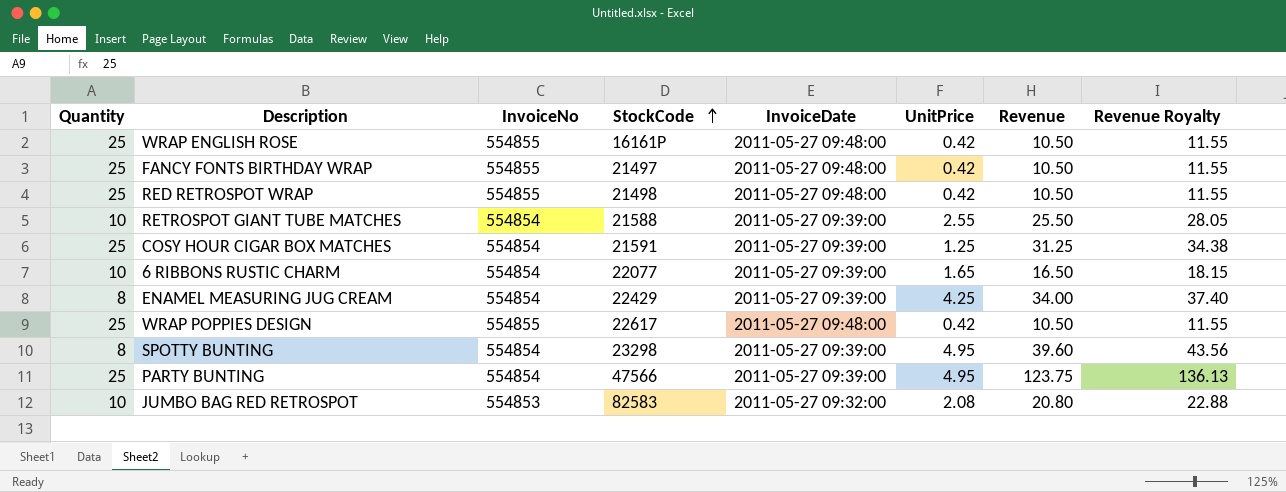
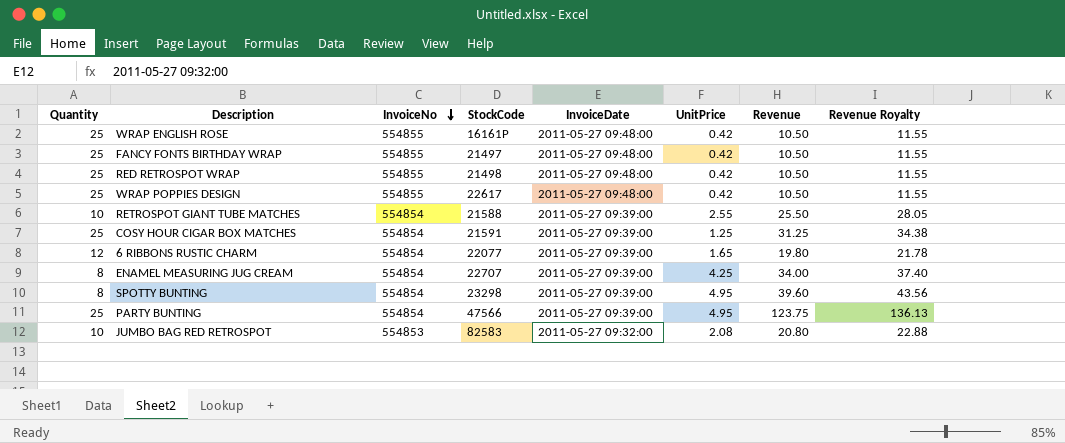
row order: StockCode ascending -> InvoiceNo descending
6 RIBBONS RUSTIC CHARM | Quantity: 10 -> 12
6 RIBBONS RUSTIC CHARM | Revenue: 16.50 -> 19.80
6 RIBBONS RUSTIC CHARM | Revenue Royalty: 18.15 -> 21.78
ENAMEL MEASURING JUG CREAM | StockCode: 22429 -> 22707

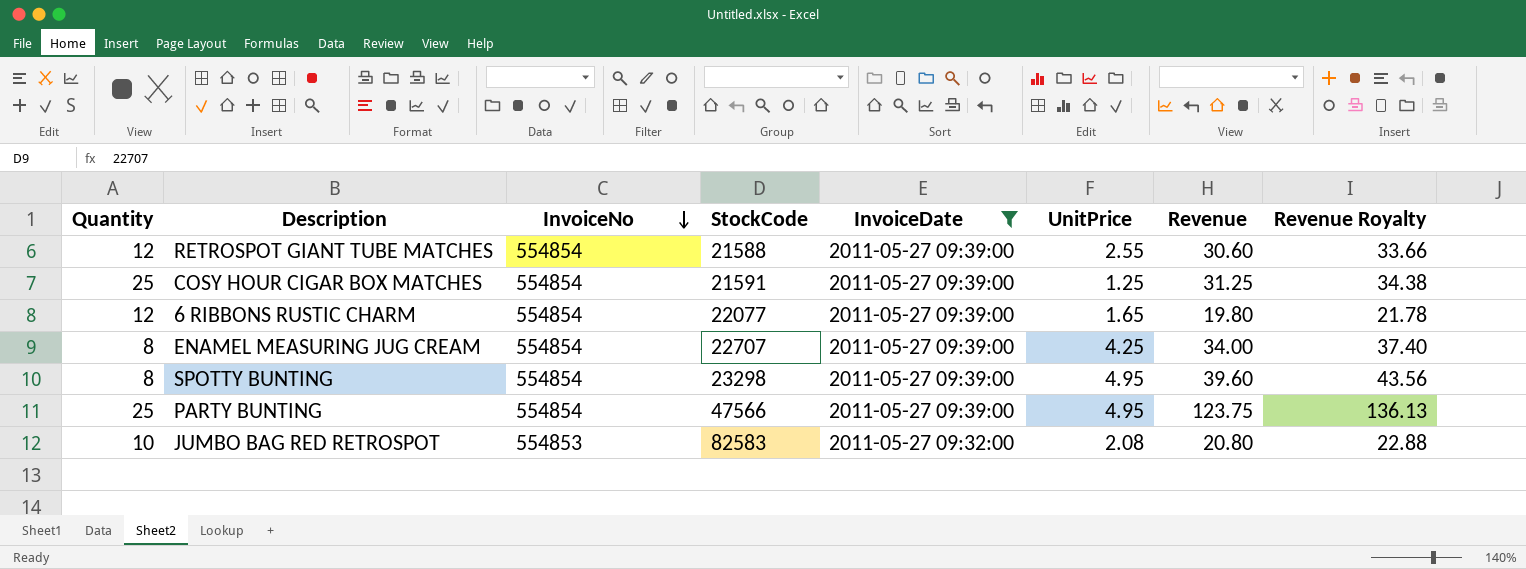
filter: none -> InvoiceDate != 2011-05-27 09:48:00
RETROSPOT GIANT TUBE MATCHES | Quantity: 10 -> 12
RETROSPOT GIANT TUBE MATCHES | Revenue: 25.50 -> 30.60
RETROSPOT GIANT TUBE MATCHES | Revenue Royalty: 28.05 -> 33.66

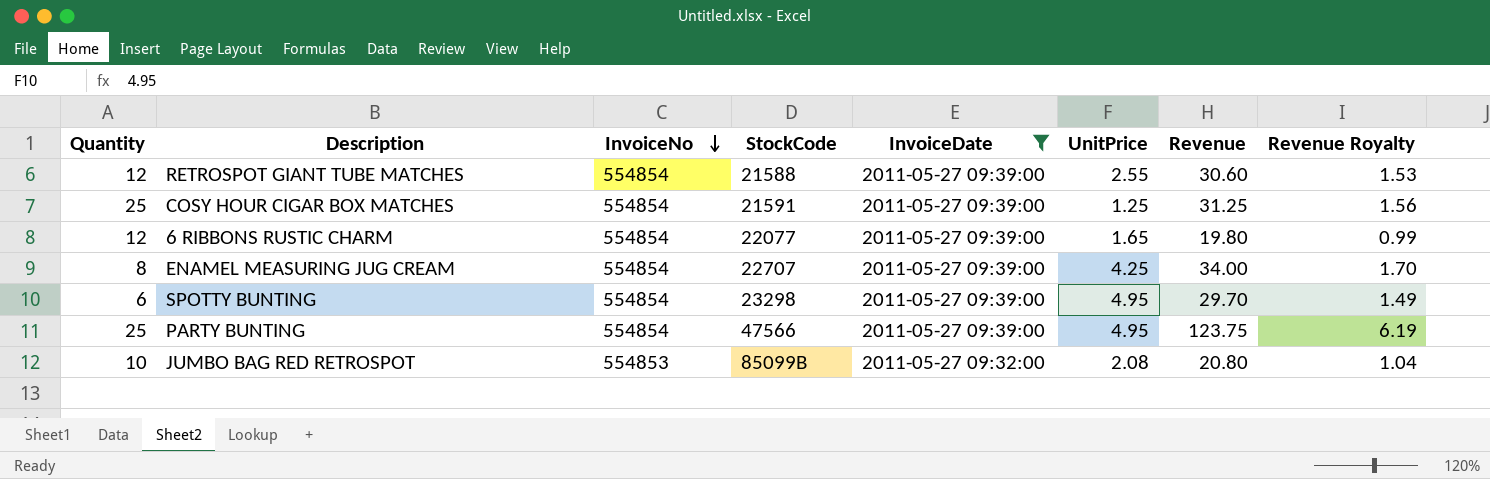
column Revenue Royalty | formula: [Revenue] * 1.1 -> [Revenue] * 0.05
SPOTTY BUNTING | Quantity: 8 -> 6
SPOTTY BUNTING | Revenue: 39.60 -> 29.70
JUMBO BAG RED RETROSPOT | StockCode: 82583 -> 85099B

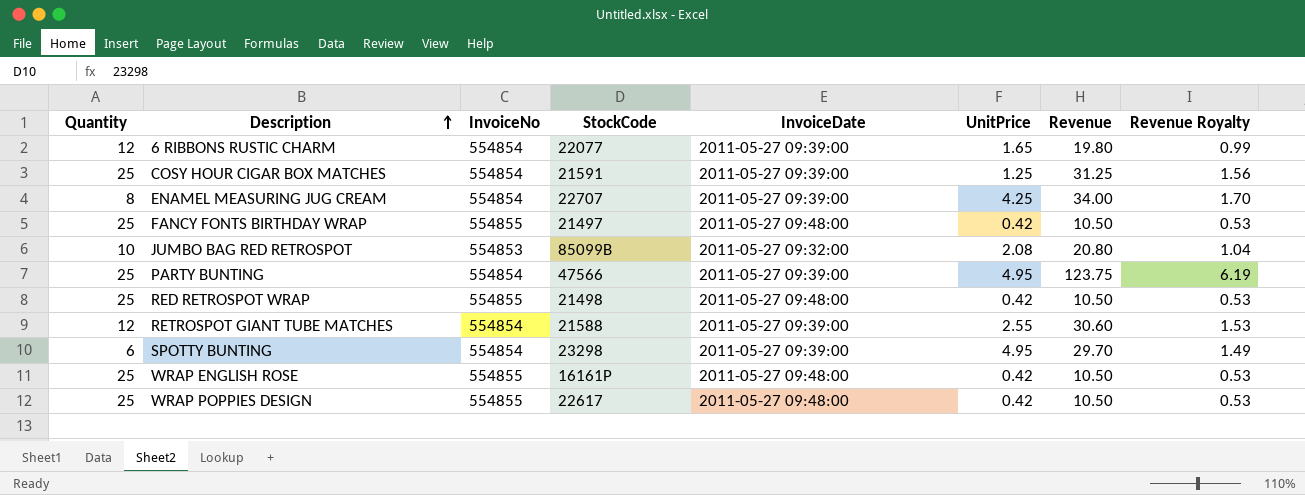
filter: InvoiceDate != 2011-05-27 09:48:00 -> none
row order: InvoiceNo descending -> Description ascending

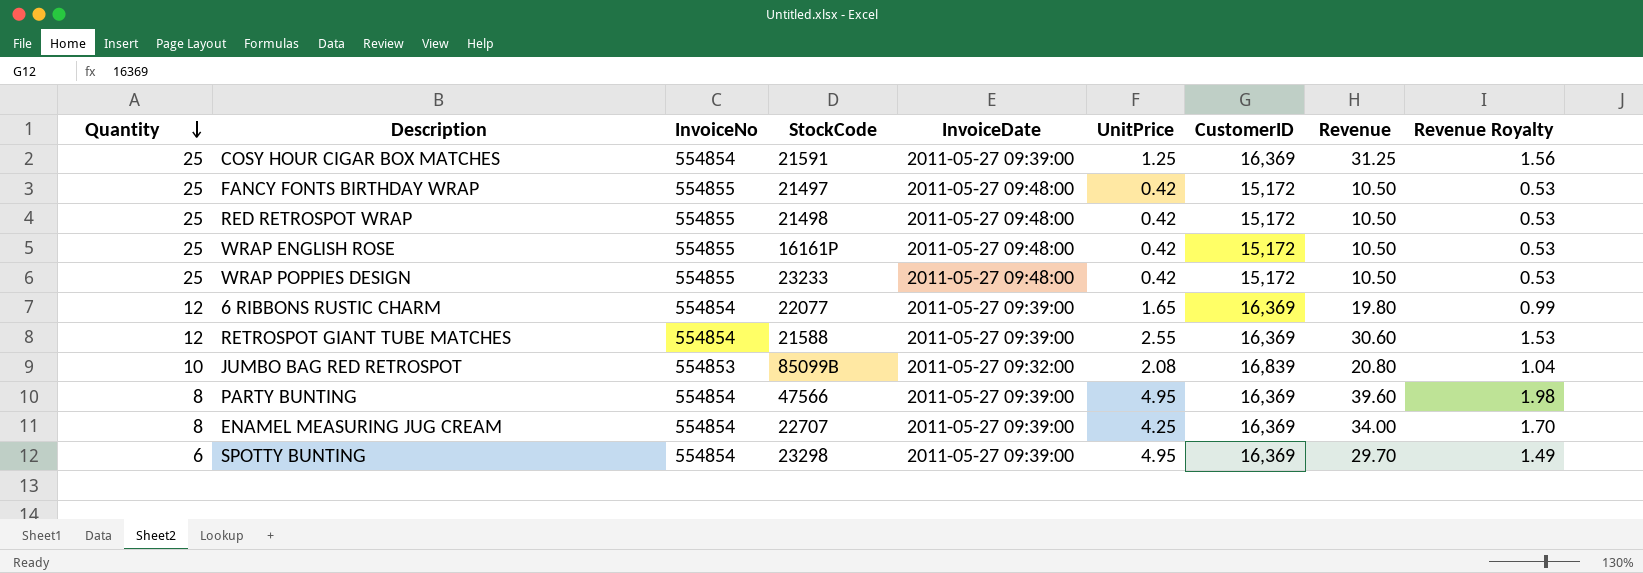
row order: Description ascending -> Quantity descending
column CustomerID | position: none -> 7
WRAP POPPIES DESIGN | StockCode: 22617 -> 23233
PARTY BUNTING | Quantity: 25 -> 8
PARTY BUNTING | Revenue: 123.75 -> 39.60
PARTY BUNTING | Revenue Royalty: 6.19 -> 1.98

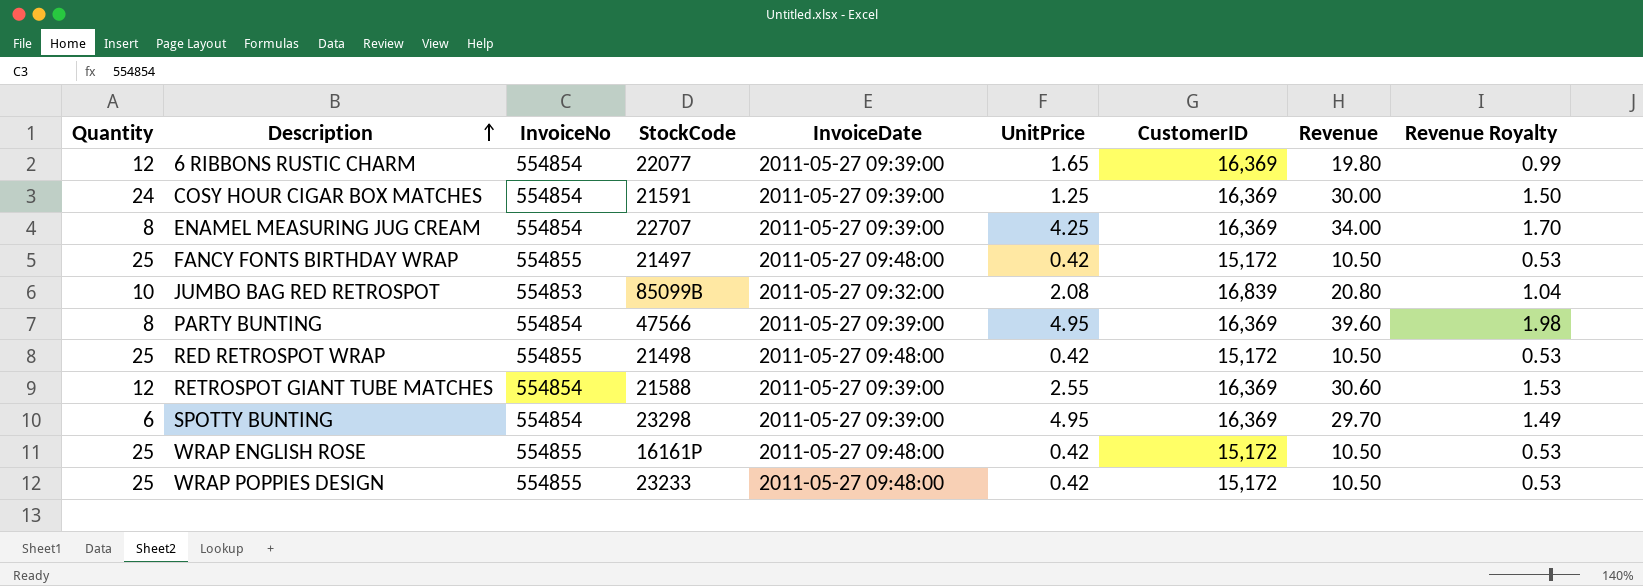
row order: Quantity descending -> Description ascending
COSY HOUR CIGAR BOX MATCHES | Quantity: 25 -> 24
COSY HOUR CIGAR BOX MATCHES | Revenue: 31.25 -> 30.00
COSY HOUR CIGAR BOX MATCHES | Revenue Royalty: 1.56 -> 1.50

